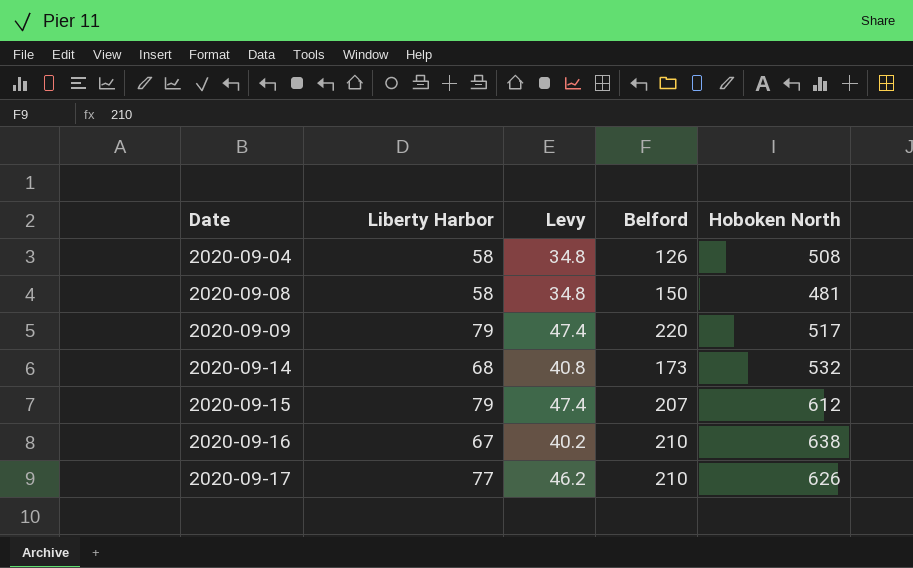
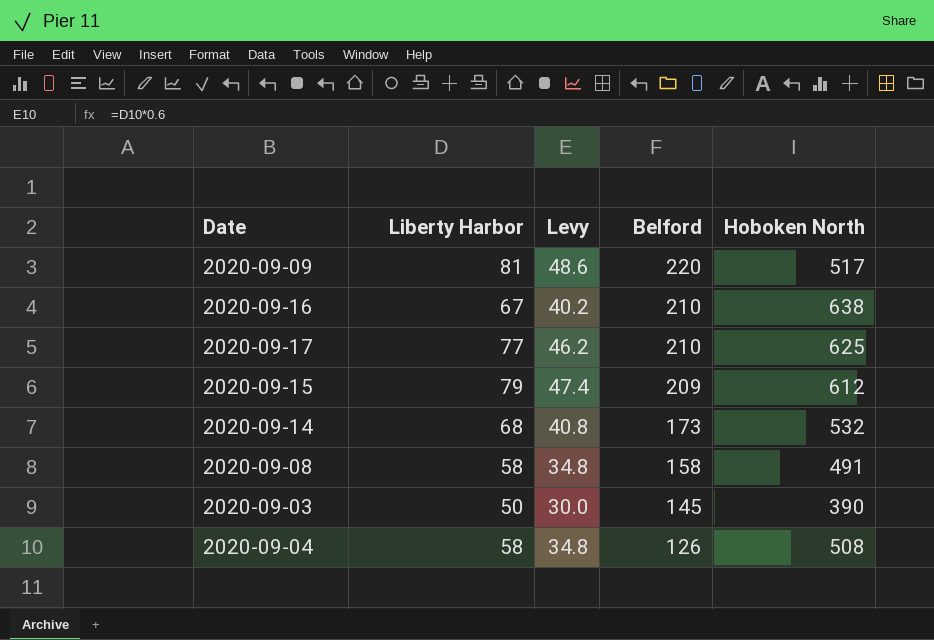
row order: Date ascending -> Belford descending
2020-09-09 | Liberty Harbor: 79 -> 81
2020-09-09 | Levy: 47.4 -> 48.6
2020-09-17 | Hoboken North: 626 -> 625
2020-09-15 | Belford: 207 -> 209
2020-09-08 | Belford: 150 -> 158
2020-09-08 | Hoboken North: 481 -> 491
row 2020-09-03: none -> 50 | 30.0 | 145 | 390

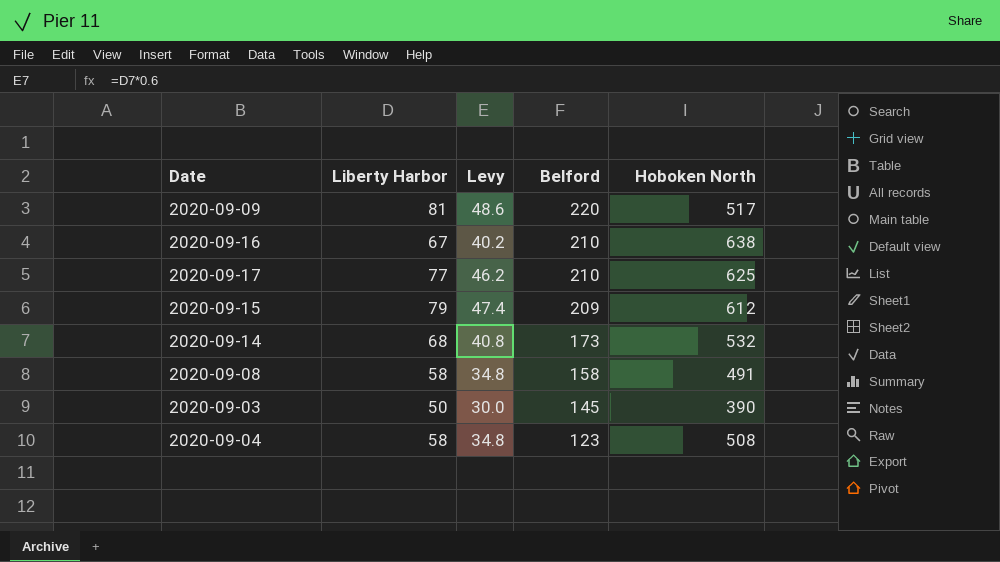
2020-09-04 | Belford: 126 -> 123

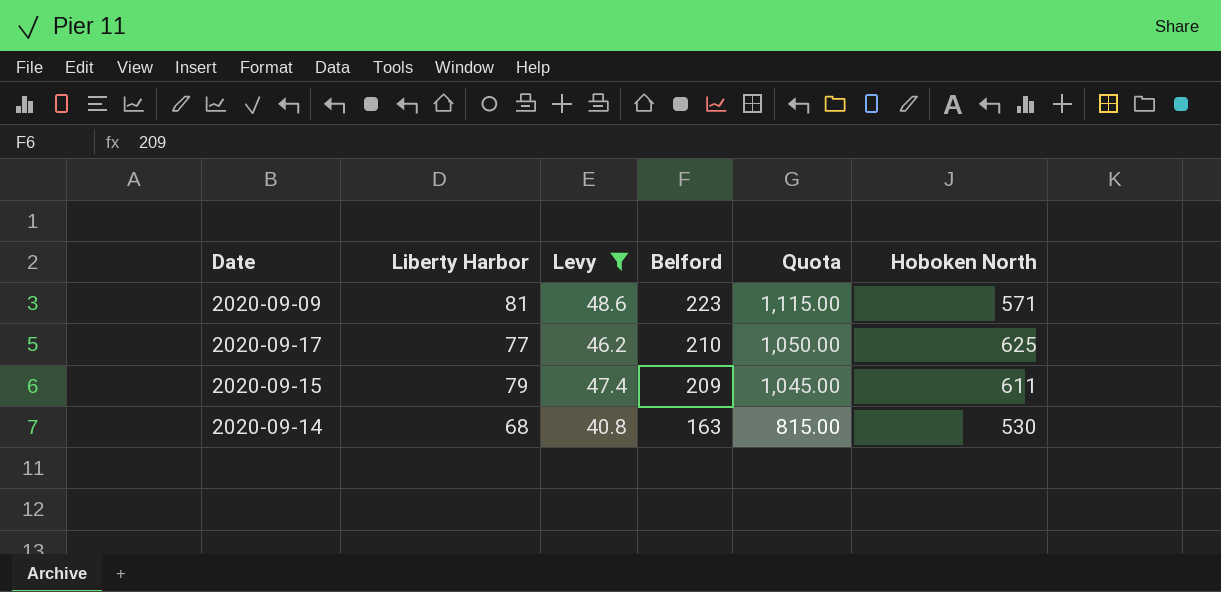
filter: none -> Levy >= 40.8
column Quota | formula: none -> [Belford] * 5
2020-09-09 | Belford: 220 -> 223
2020-09-09 | Hoboken North: 517 -> 571
2020-09-15 | Hoboken North: 612 -> 611
2020-09-14 | Belford: 173 -> 163
2020-09-14 | Hoboken North: 532 -> 530

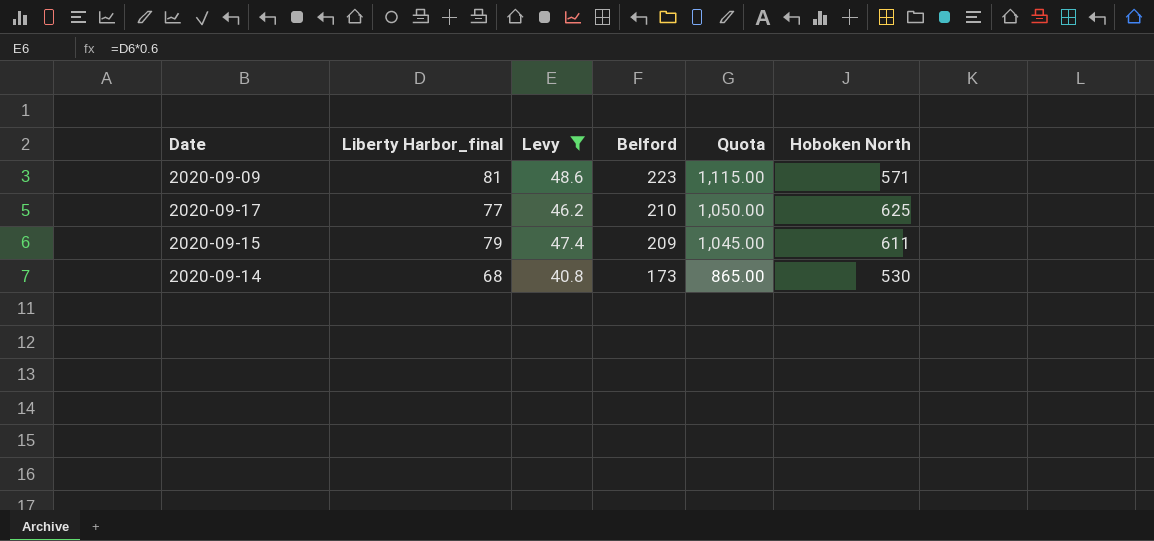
column name: Liberty Harbor -> Liberty Harbor_final
2020-09-14 | Belford: 163 -> 173
2020-09-14 | Quota: 815.00 -> 865.00

